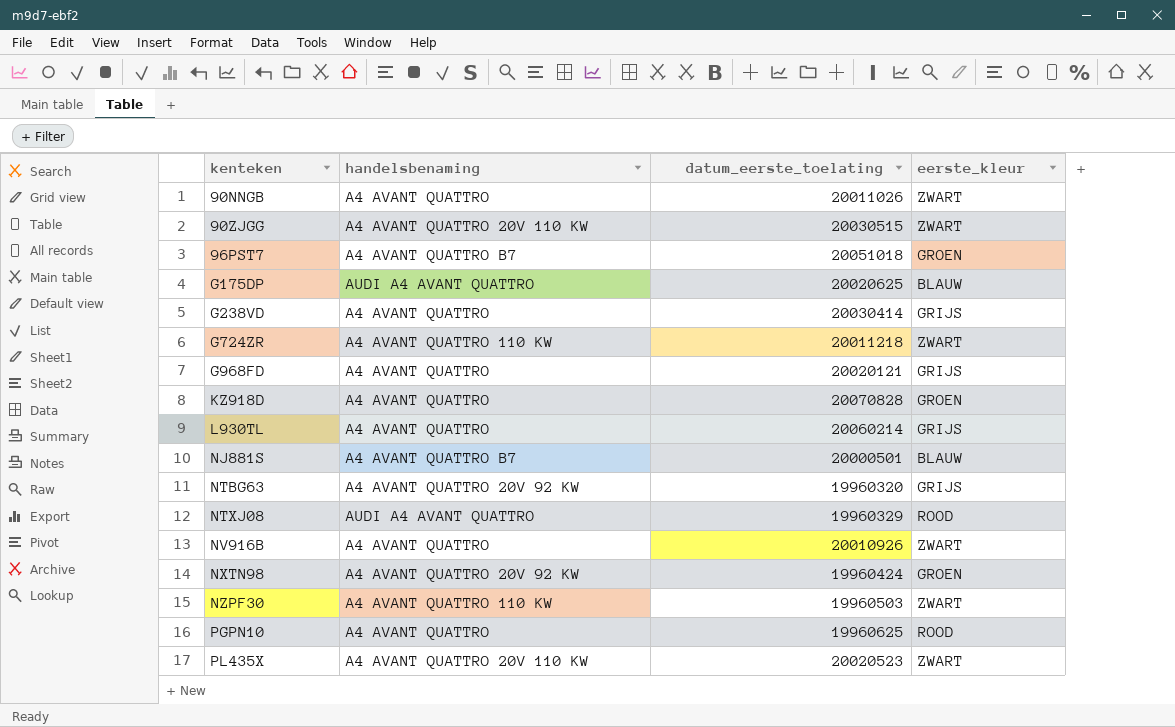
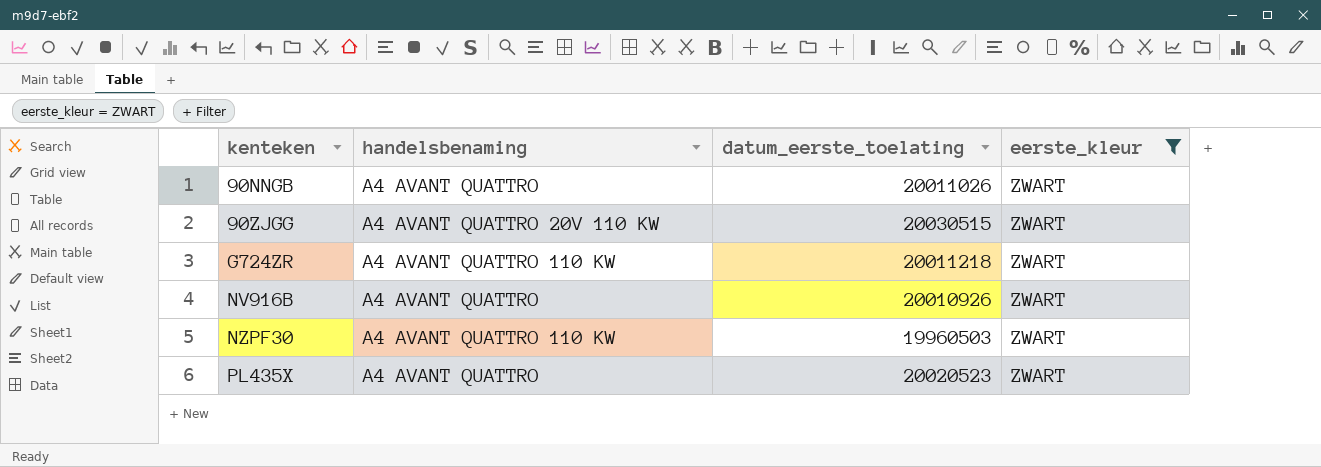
filter: none -> eerste_kleur = ZWART
PL435X | handelsbenaming: A4 AVANT QUATTRO 20V 110 KW -> A4 AVANT QUATTRO

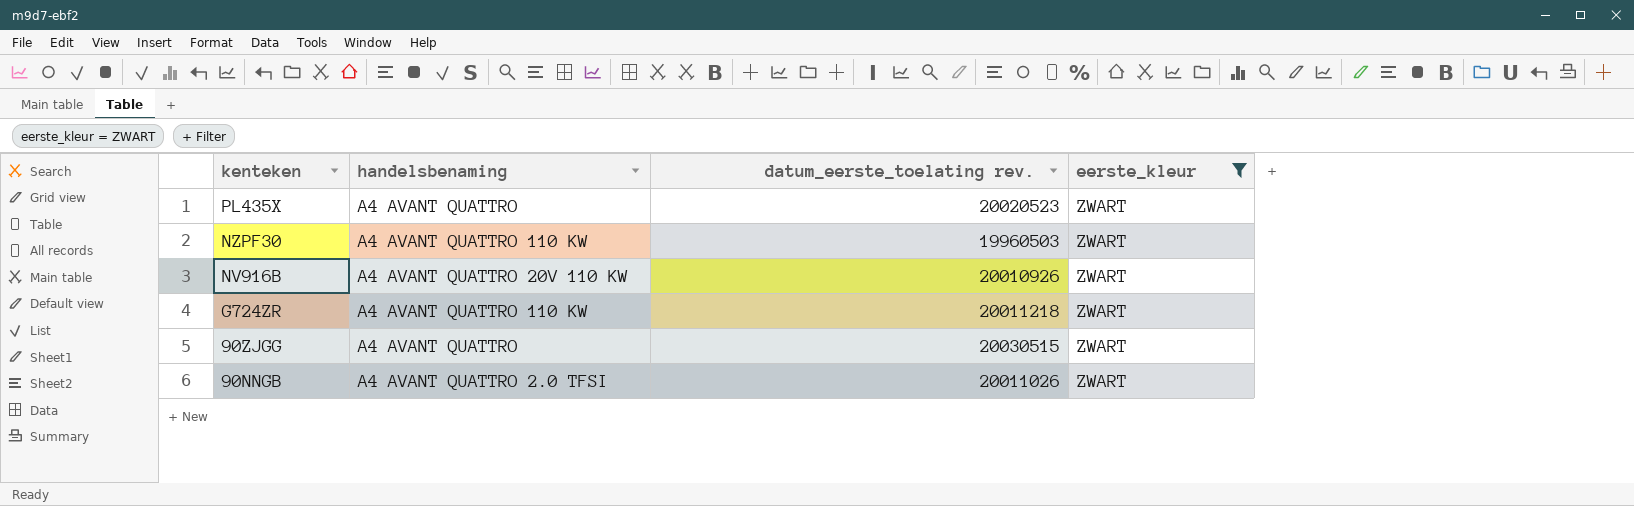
row order: kenteken ascending -> kenteken descending
column name: datum_eerste_toelating -> datum_eerste_toelating rev.
NV916B | handelsbenaming: A4 AVANT QUATTRO -> A4 AVANT QUATTRO 20V 110 KW
90ZJGG | handelsbenaming: A4 AVANT QUATTRO 20V 110 KW -> A4 AVANT QUATTRO
90NNGB | handelsbenaming: A4 AVANT QUATTRO -> A4 AVANT QUATTRO 2.0 TFSI

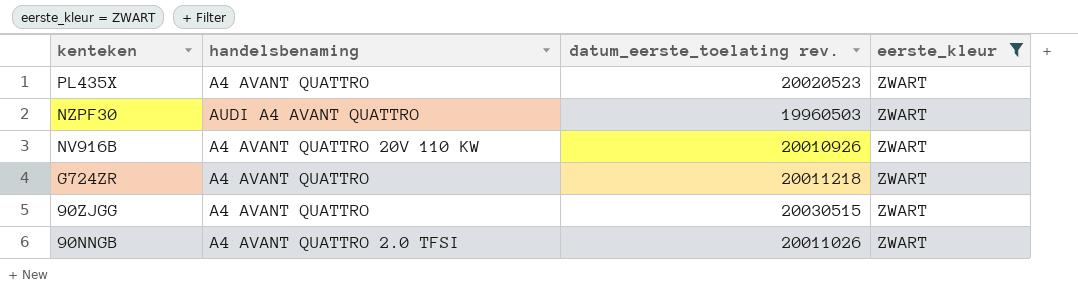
NZPF30 | handelsbenaming: A4 AVANT QUATTRO 110 KW -> AUDI A4 AVANT QUATTRO
G724ZR | handelsbenaming: A4 AVANT QUATTRO 110 KW -> A4 AVANT QUATTRO

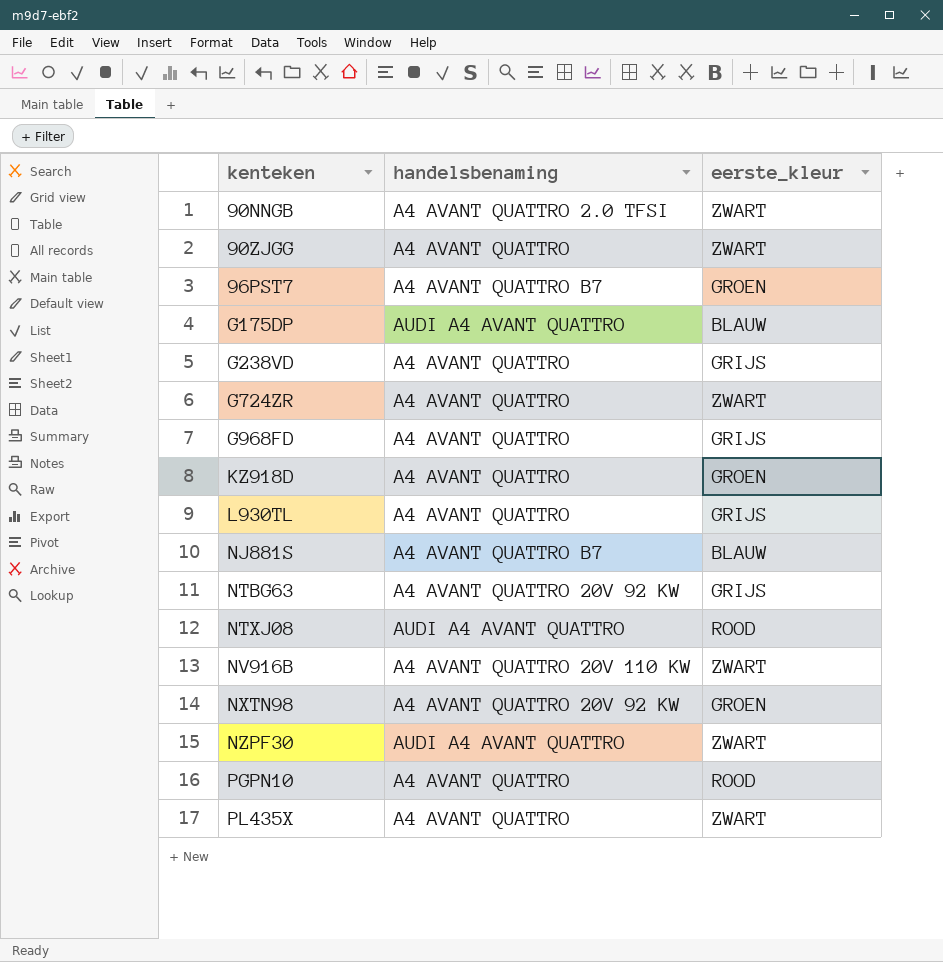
filter: eerste_kleur = ZWART -> none
row order: kenteken descending -> kenteken ascending
column datum_eerste_toelating rev. | position: 3 -> none

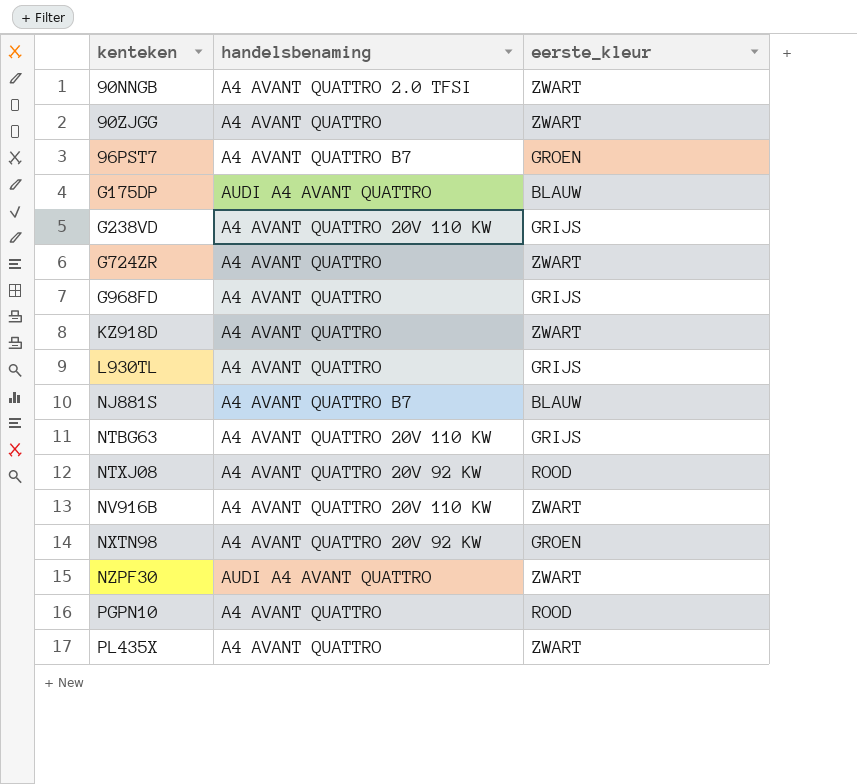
G238VD | handelsbenaming: A4 AVANT QUATTRO -> A4 AVANT QUATTRO 20V 110 KW
KZ918D | eerste_kleur: GROEN -> ZWART
NTBG63 | handelsbenaming: A4 AVANT QUATTRO 20V 92 KW -> A4 AVANT QUATTRO 20V 110 KW
NTXJ08 | handelsbenaming: AUDI A4 AVANT QUATTRO -> A4 AVANT QUATTRO 20V 92 KW

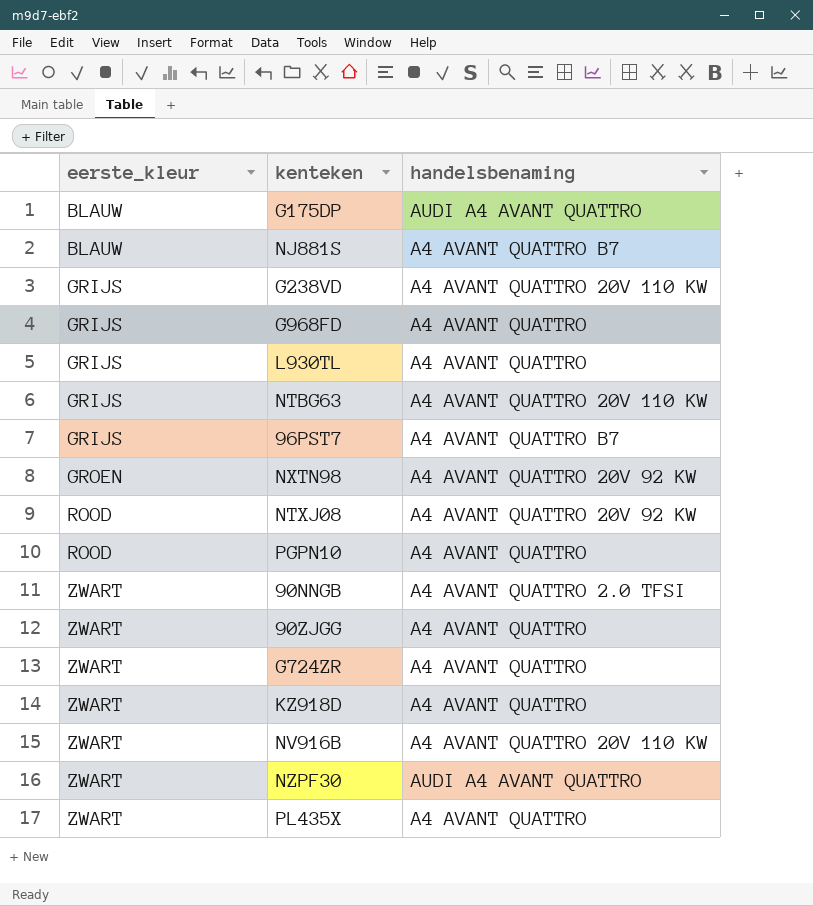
row order: kenteken ascending -> eerste_kleur ascending
column eerste_kleur | position: 3 -> 1
96PST7 | eerste_kleur: GROEN -> GRIJS

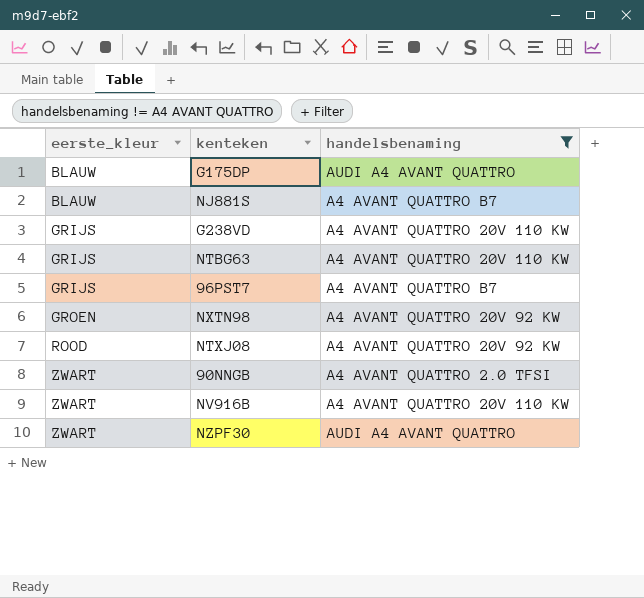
filter: none -> handelsbenaming != A4 AVANT QUATTRO

